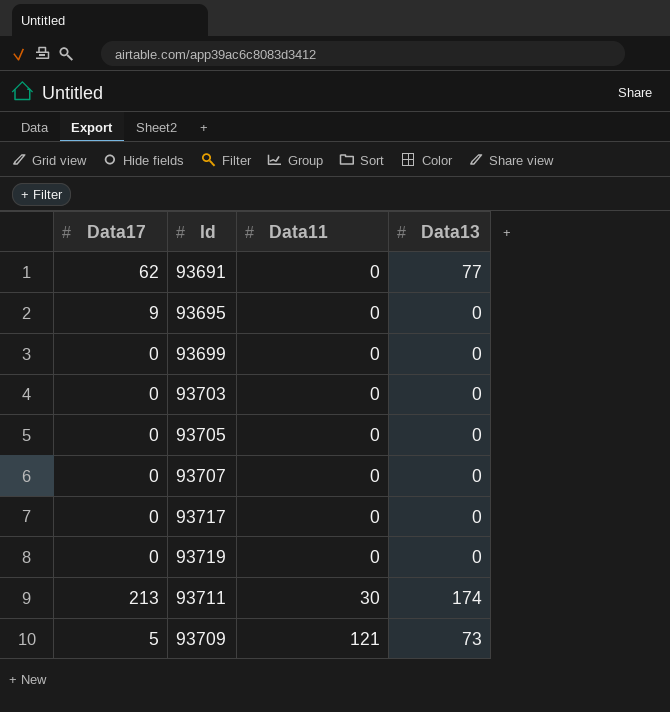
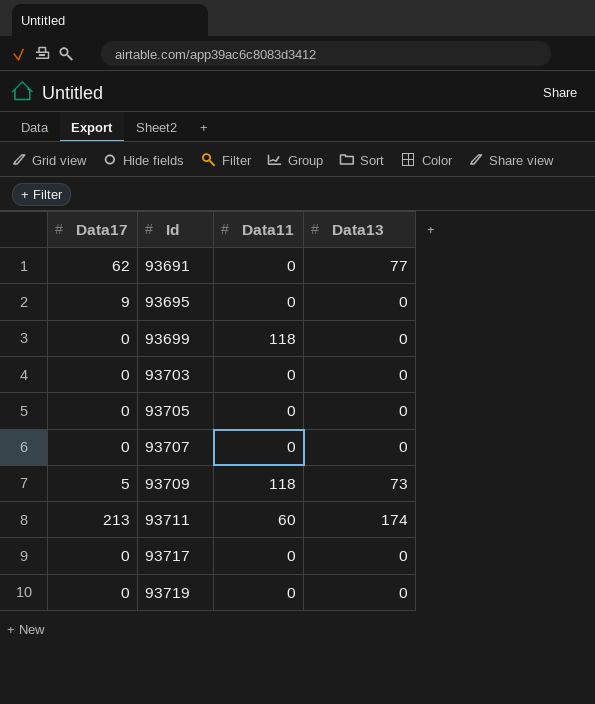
row order: Data11 ascending -> Id ascending
93699 | Data11: 0 -> 118
93709 | Data11: 121 -> 118
93711 | Data11: 30 -> 60

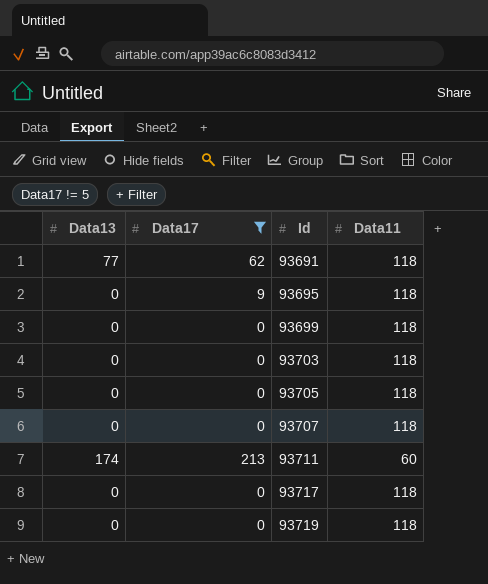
filter: none -> Data17 != 5
column Data13 | position: 4 -> 1
93691 | Data11: 0 -> 118
93695 | Data11: 0 -> 118
93703 | Data11: 0 -> 118
93705 | Data11: 0 -> 118
93707 | Data11: 0 -> 118
93717 | Data11: 0 -> 118
93719 | Data11: 0 -> 118

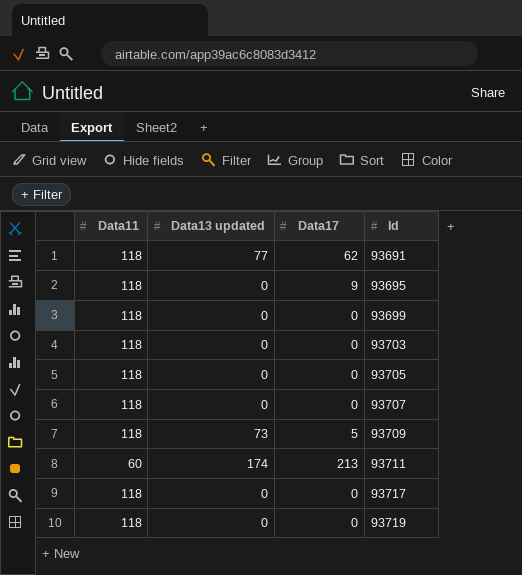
filter: Data17 != 5 -> none
column Data11 | position: 4 -> 1
column name: Data13 -> Data13 updated

